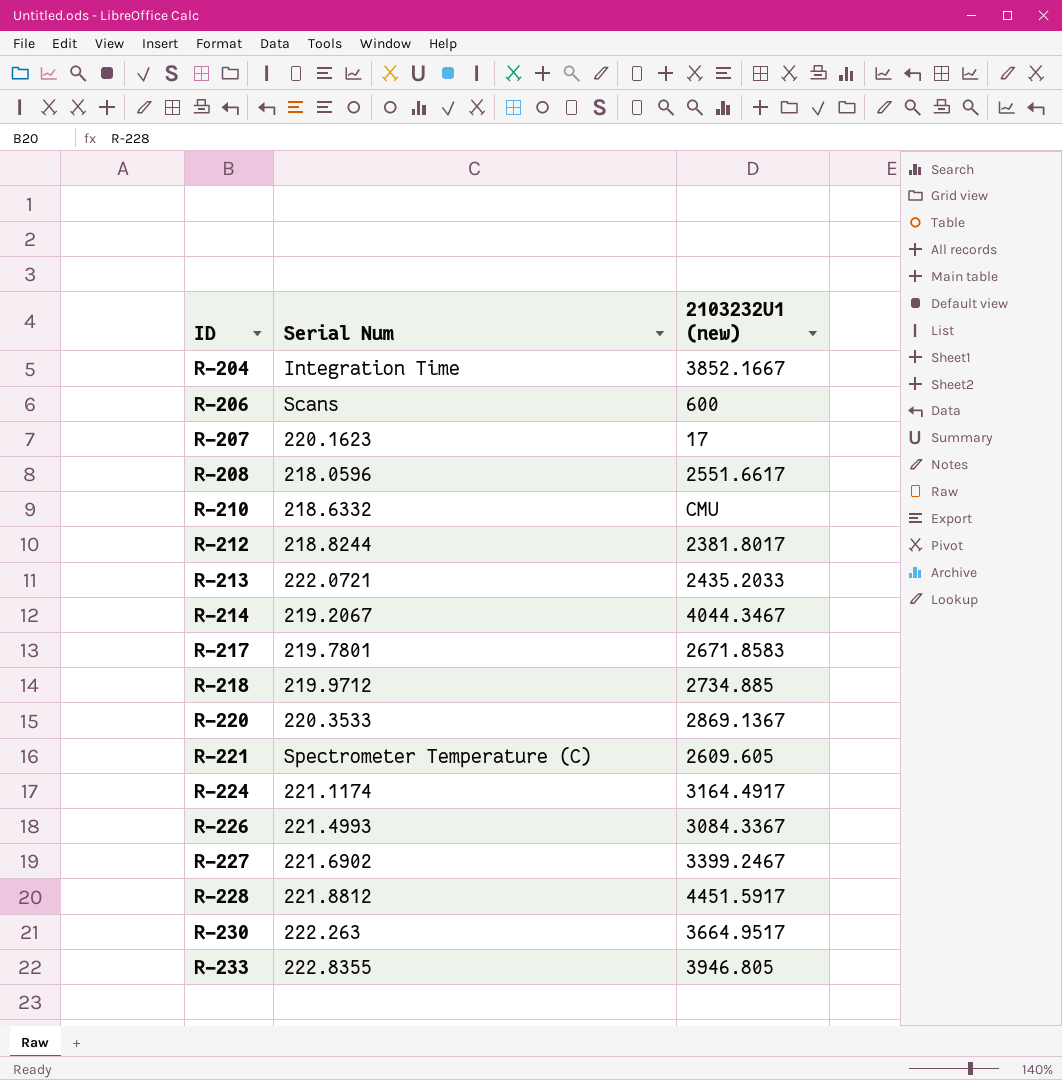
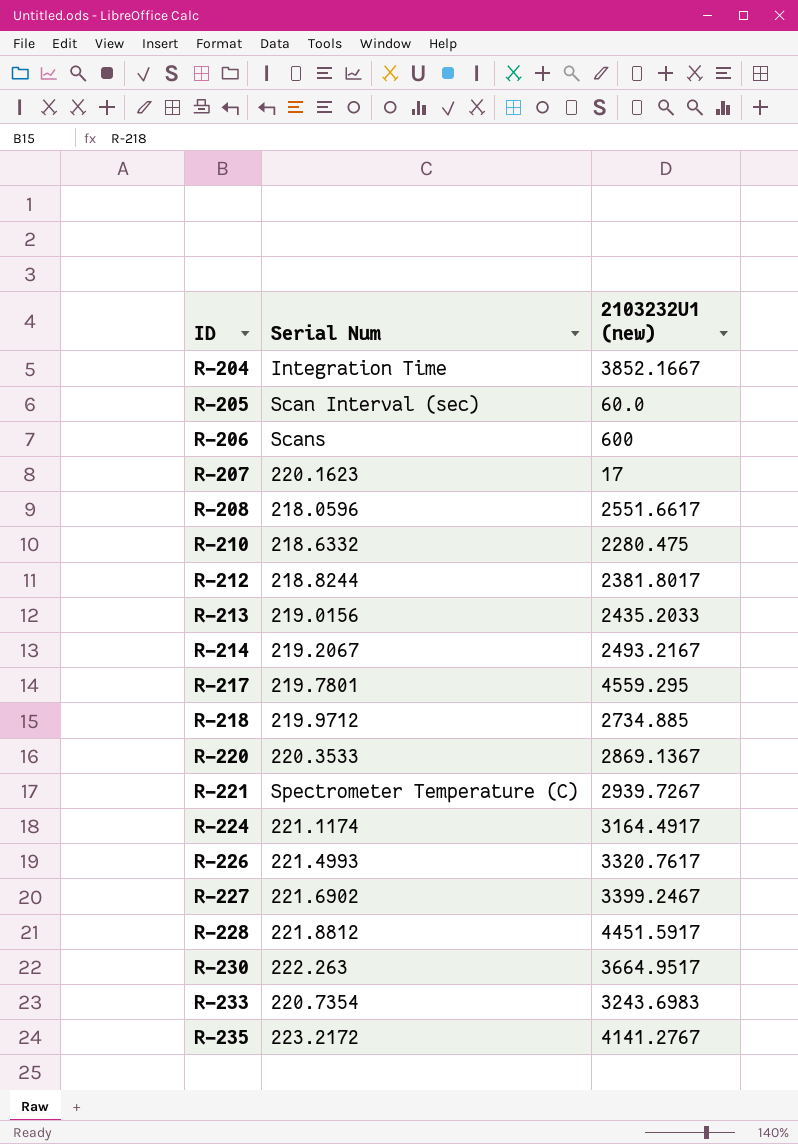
row R-205: none -> Scan Interval (sec) | 60.0
R-210 | 2103232U1 (new): CMU -> 2280.475
R-213 | Serial Num: 222.0721 -> 219.0156
R-214 | 2103232U1 (new): 4044.3467 -> 2493.2167
R-217 | 2103232U1 (new): 2671.8583 -> 4559.295
R-221 | 2103232U1 (new): 2609.605 -> 2939.7267
R-226 | 2103232U1 (new): 3084.3367 -> 3320.7617
R-233 | Serial Num: 222.8355 -> 220.7354
R-233 | 2103232U1 (new): 3946.805 -> 3243.6983
row R-235: none -> 223.2172 | 4141.2767

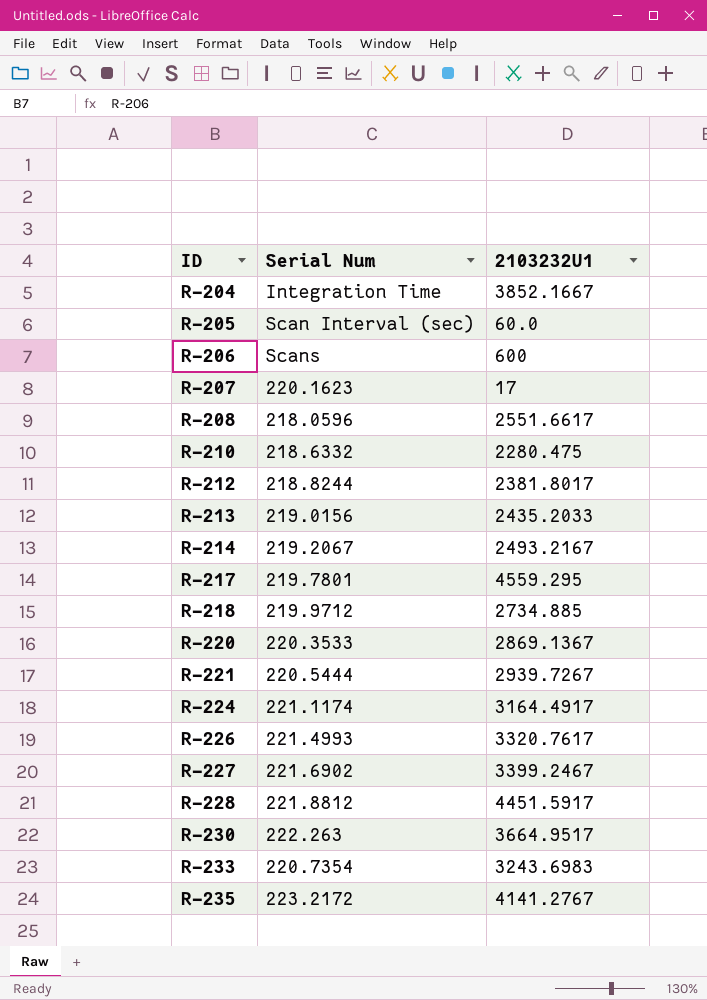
column name: 2103232U1 (new) -> 2103232U1
R-221 | Serial Num: Spectrometer Temperature (C) -> 220.5444

